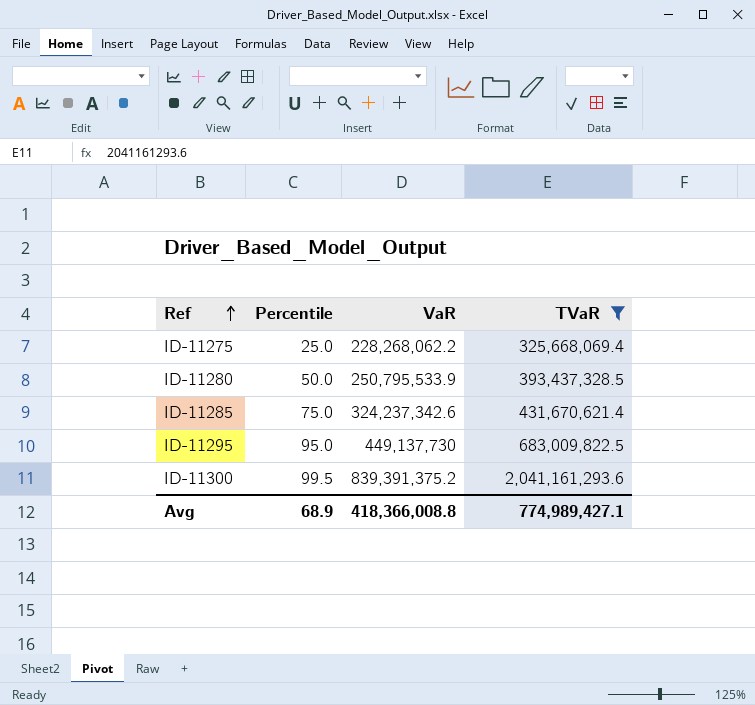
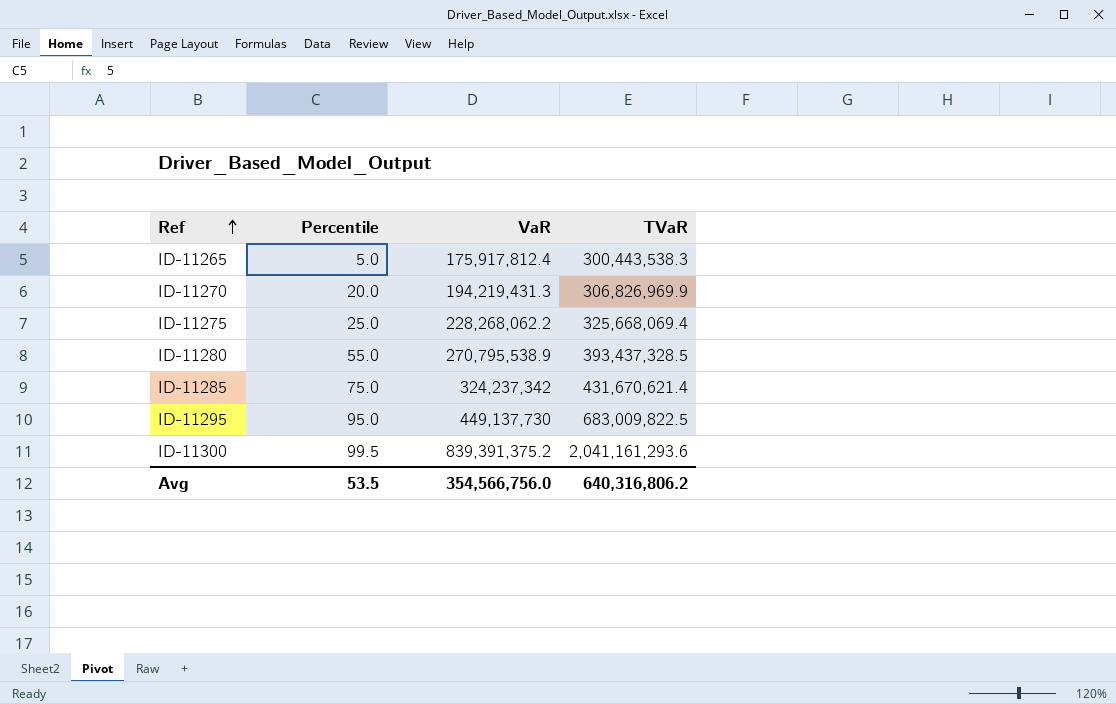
filter: TVaR >= 325,668,069.4 -> none
ID-11280 | Percentile: 50.0 -> 55.0
ID-11280 | VaR: 250,795,533.9 -> 270,795,538.9
ID-11285 | VaR: 324,237,342.6 -> 324,237,342
Avg | Percentile: 68.9 -> 53.5
Avg | VaR: 418,366,008.8 -> 354,566,756.0
Avg | TVaR: 774,989,427.1 -> 640,316,806.2

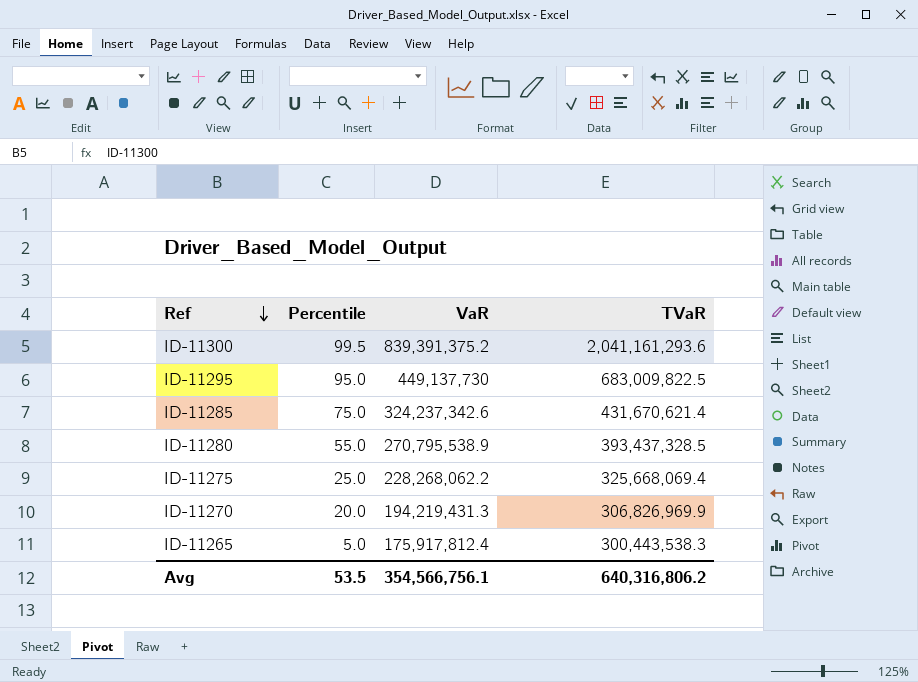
row order: Ref ascending -> Ref descending
ID-11285 | VaR: 324,237,342 -> 324,237,342.6
Avg | VaR: 354,566,756.0 -> 354,566,756.1

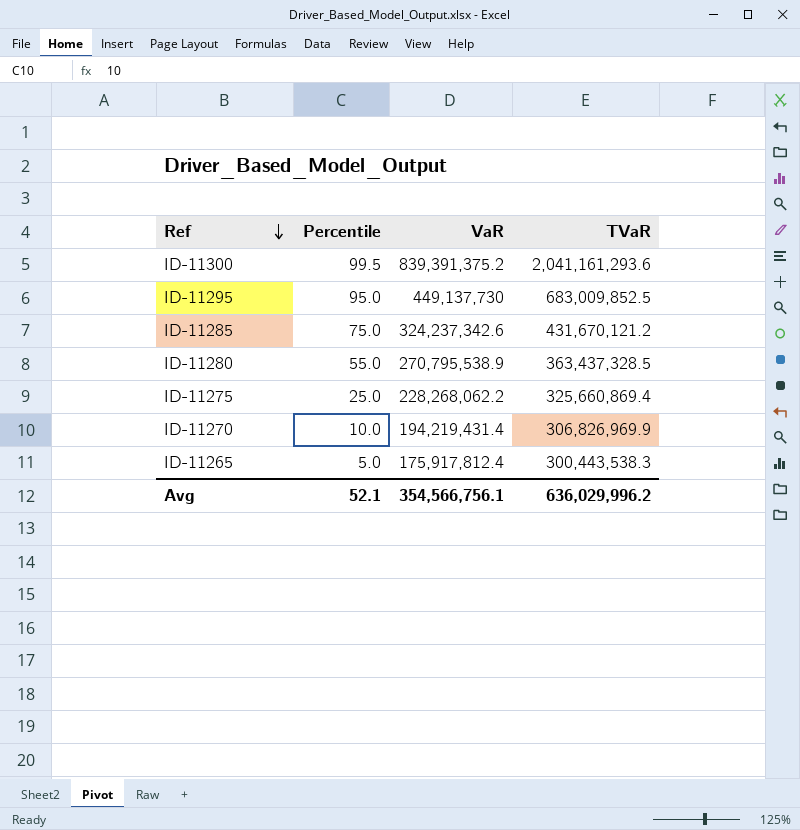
ID-11295 | TVaR: 683,009,822.5 -> 683,009,852.5
ID-11285 | TVaR: 431,670,621.4 -> 431,670,121.2
ID-11280 | TVaR: 393,437,328.5 -> 363,437,328.5
ID-11275 | TVaR: 325,668,069.4 -> 325,660,869.4
ID-11270 | Percentile: 20.0 -> 10.0
ID-11270 | VaR: 194,219,431.3 -> 194,219,431.4
Avg | Percentile: 53.5 -> 52.1
Avg | TVaR: 640,316,806.2 -> 636,029,996.2

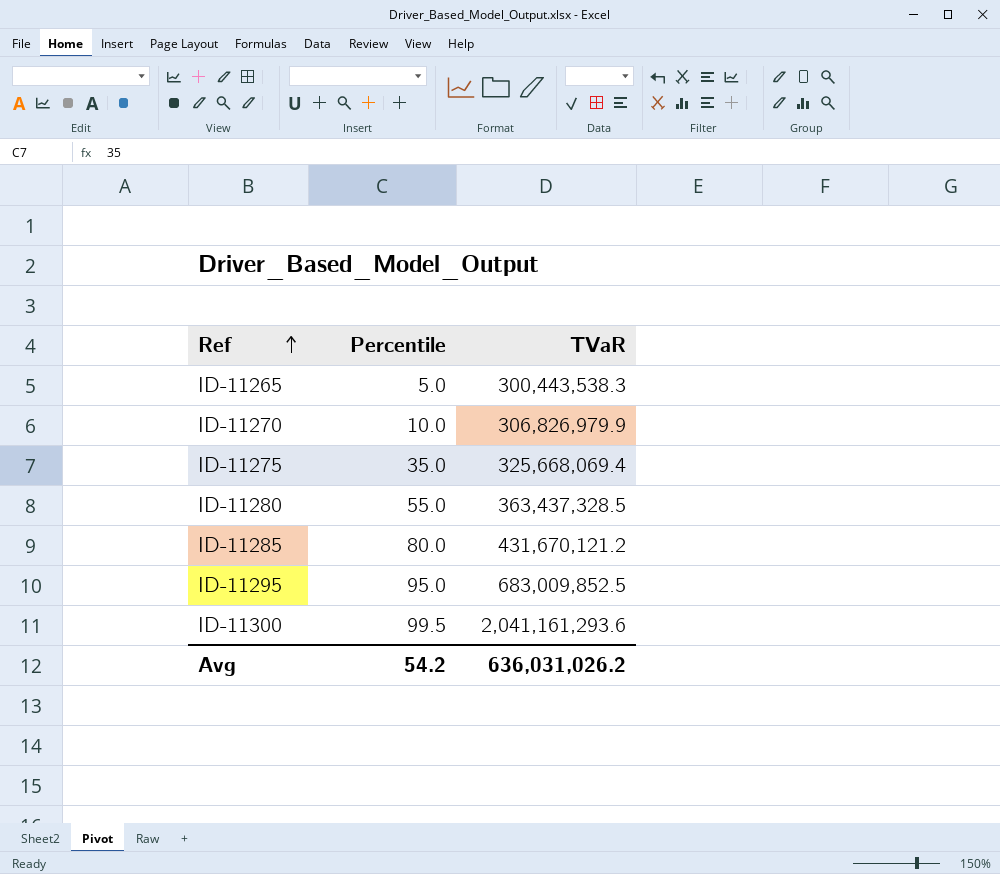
row order: Ref descending -> Ref ascending
column VaR | position: 3 -> none
ID-11270 | TVaR: 306,826,969.9 -> 306,826,979.9
ID-11275 | Percentile: 25.0 -> 35.0
ID-11275 | TVaR: 325,660,869.4 -> 325,668,069.4
ID-11285 | Percentile: 75.0 -> 80.0
Avg | Percentile: 52.1 -> 54.2
Avg | TVaR: 636,029,996.2 -> 636,031,026.2

